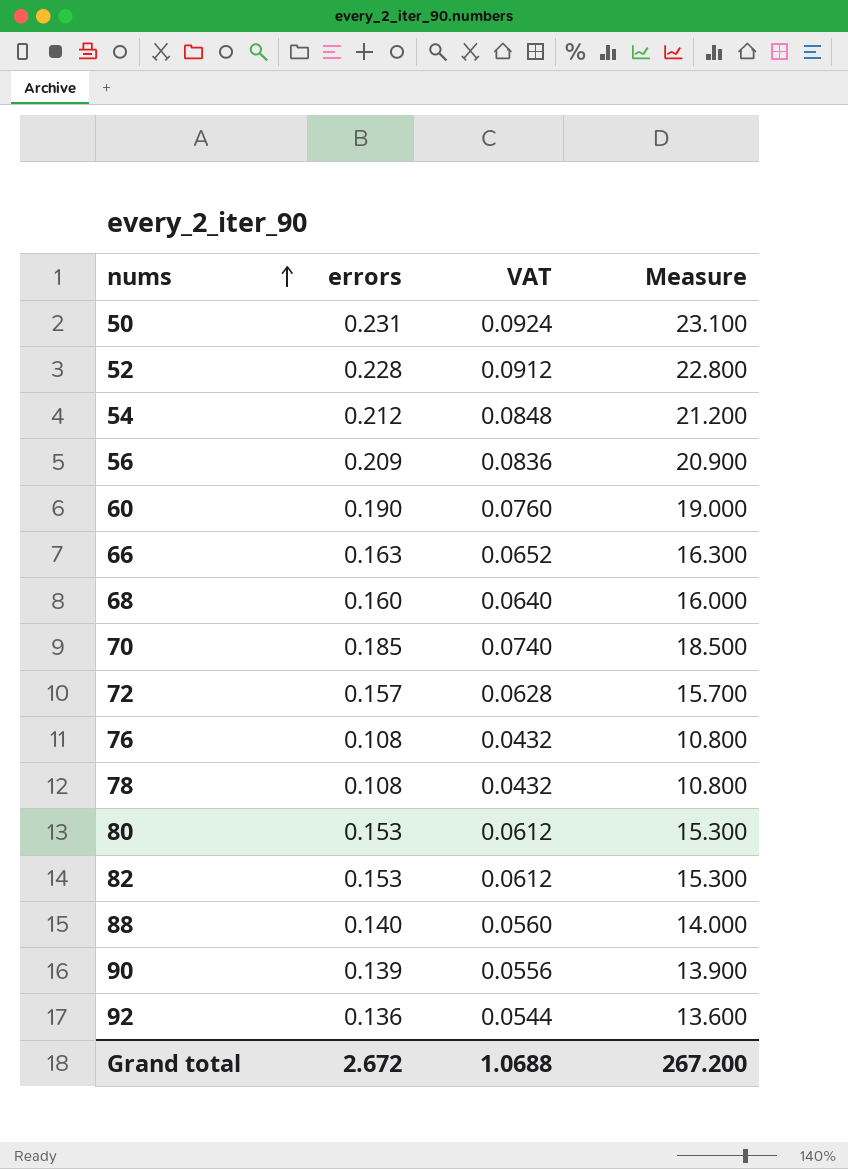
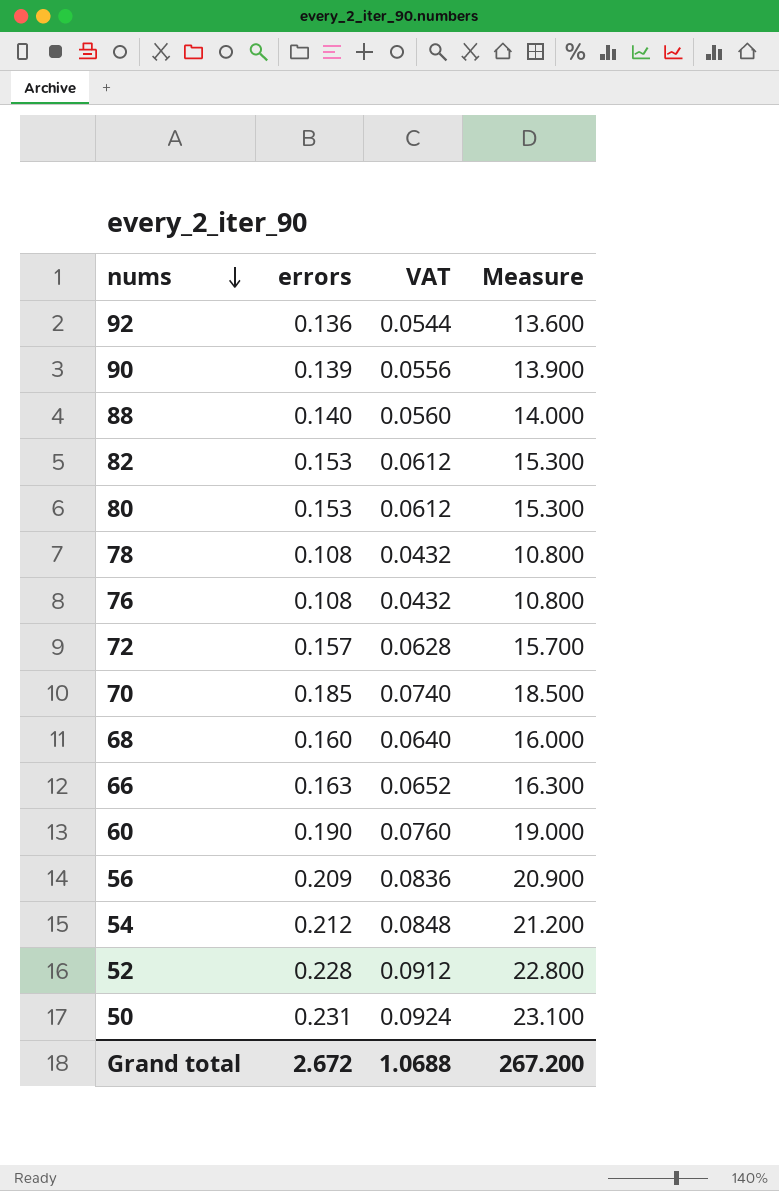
row order: nums ascending -> nums descending

